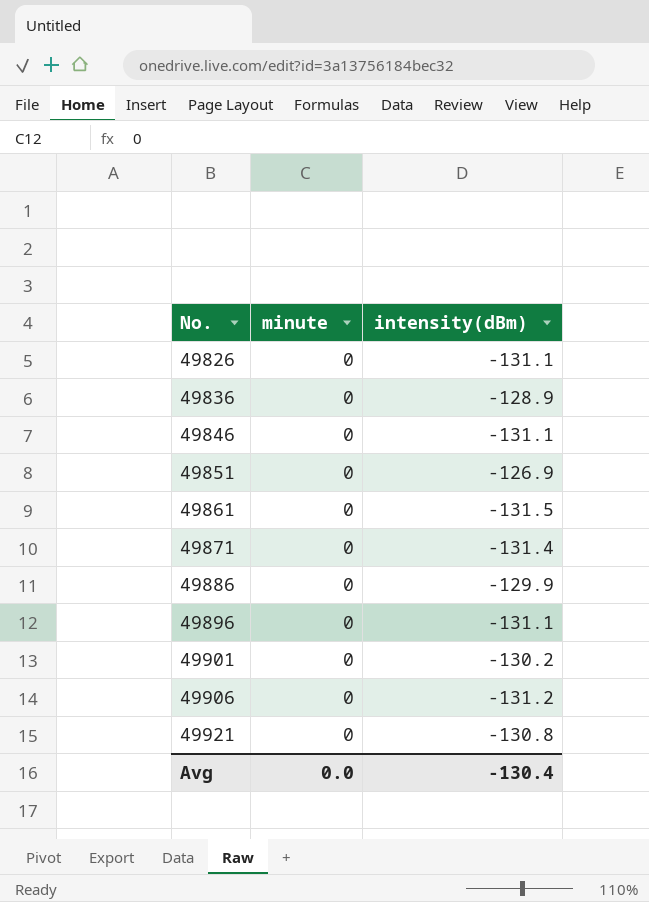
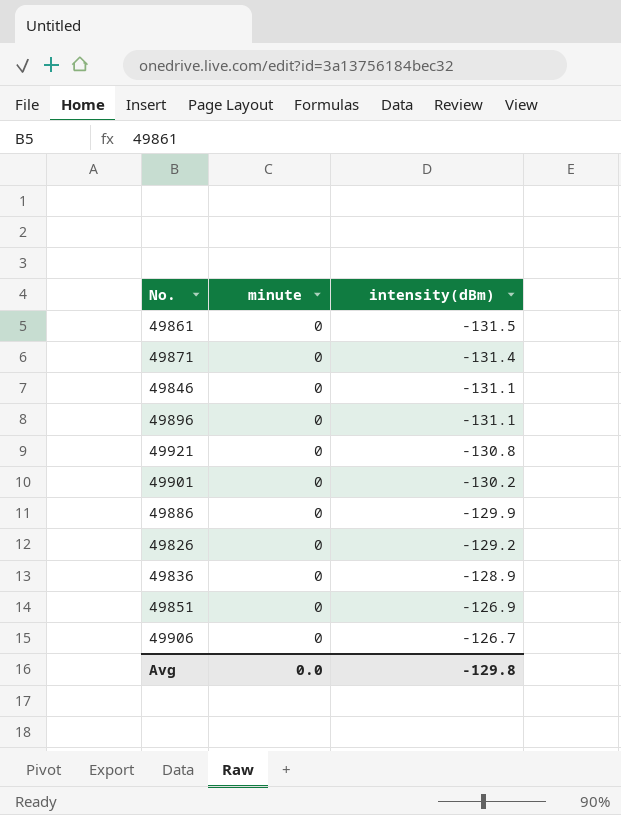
row order: No. ascending -> intensity(dBm) ascending
49826 | intensity(dBm): -131.1 -> -129.2
49906 | intensity(dBm): -131.2 -> -126.7
Avg | intensity(dBm): -130.4 -> -129.8

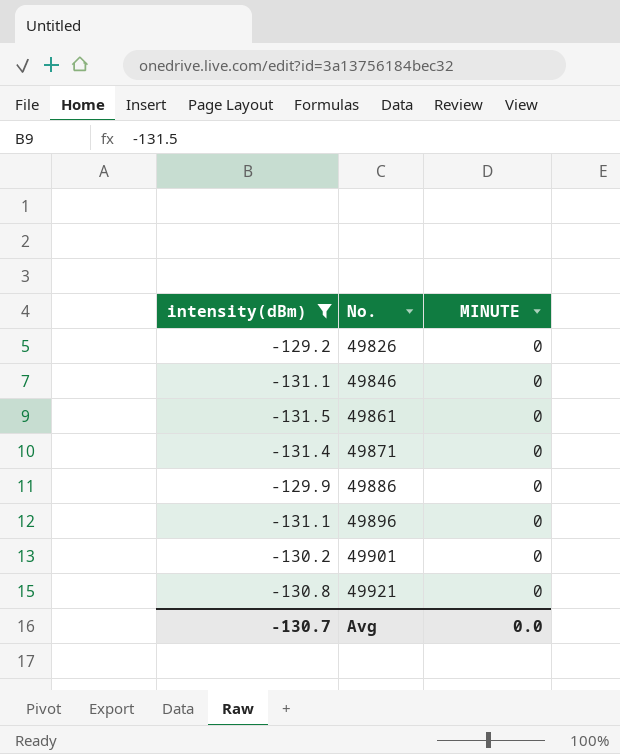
filter: none -> intensity(dBm) <= -129.2
row order: intensity(dBm) ascending -> No. ascending
column intensity(dBm) | position: 3 -> 1
column name: minute -> MINUTE
Avg | intensity(dBm): -129.8 -> -130.7

